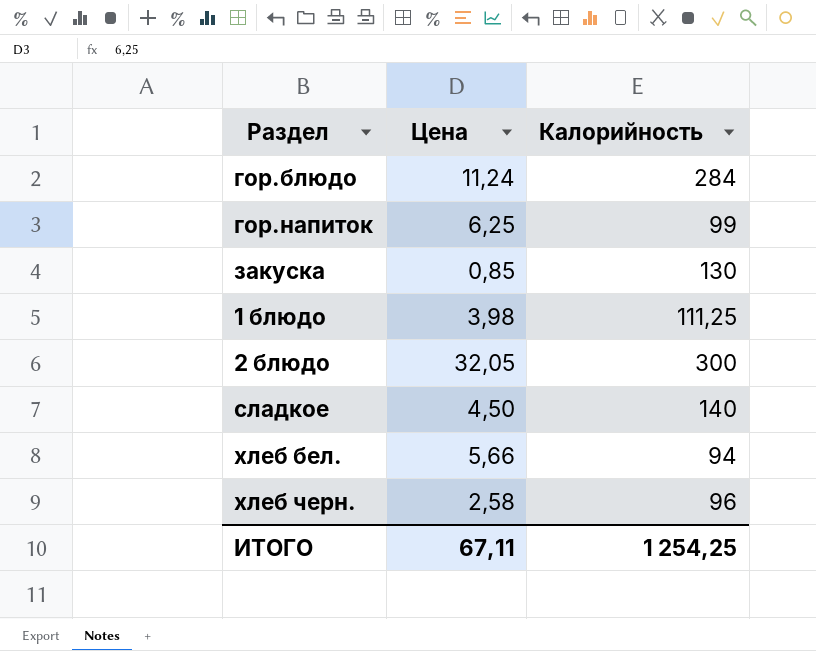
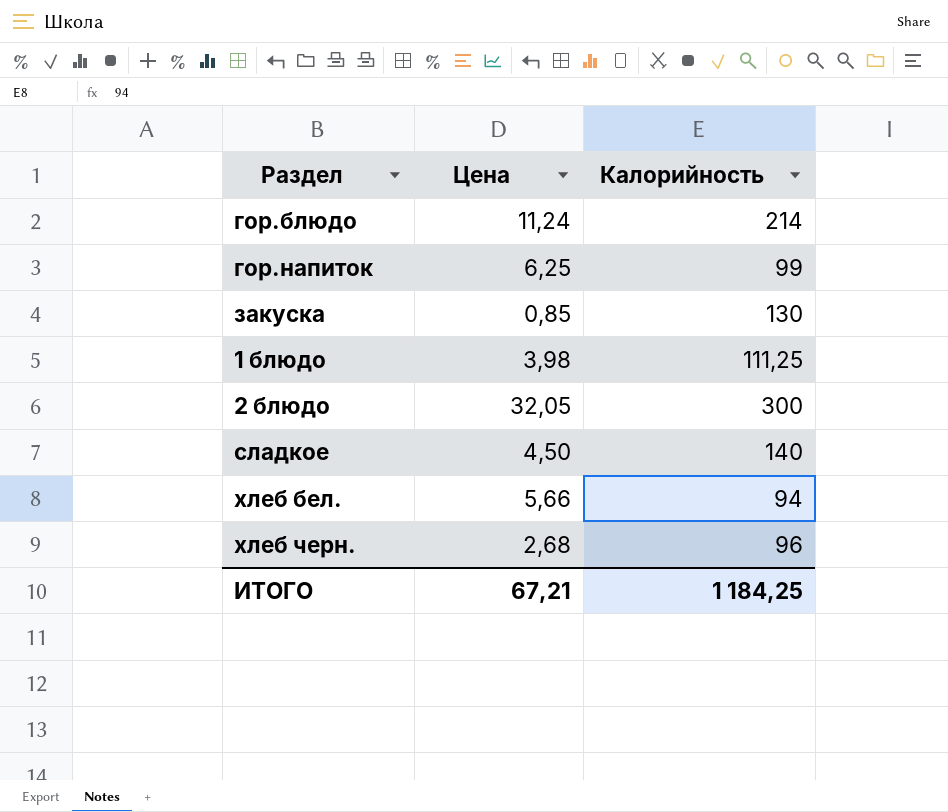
гор.блюдо | Калорийность: 284 -> 214
хлеб черн. | Цена: 2,58 -> 2,68
ИТОГО | Цена: 67,11 -> 67,21
ИТОГО | Калорийность: 1 254,25 -> 1 184,25

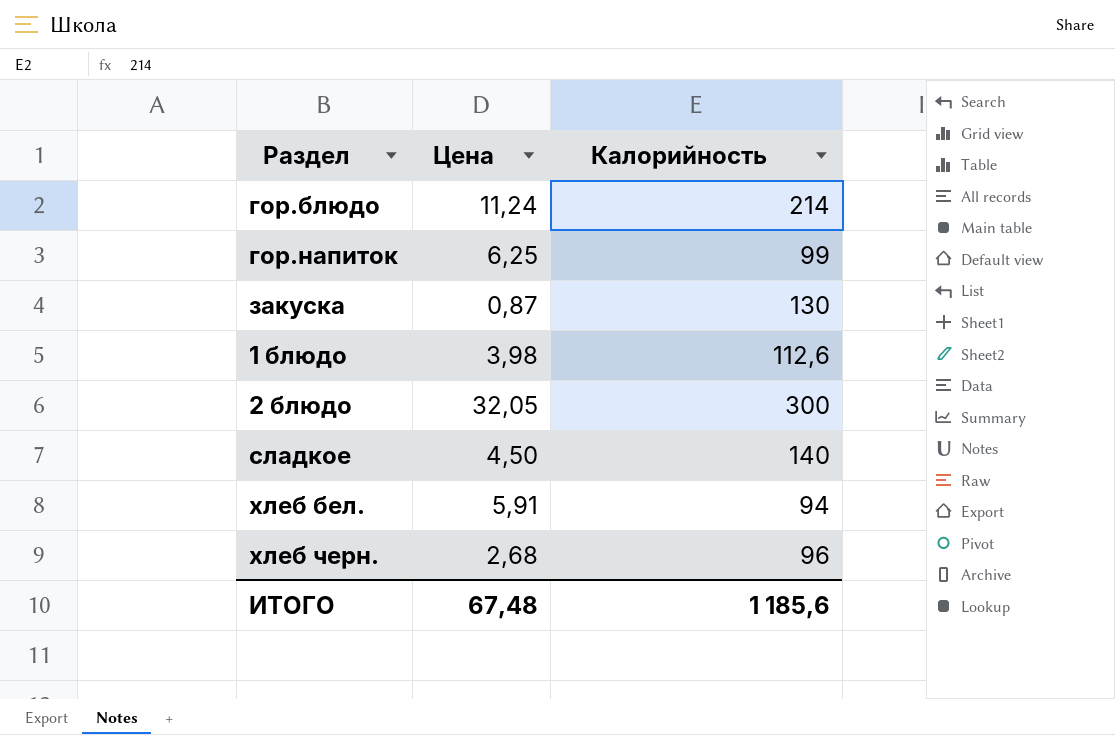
закуска | Цена: 0,85 -> 0,87
1 блюдо | Калорийность: 111,25 -> 112,6
хлеб бел. | Цена: 5,66 -> 5,91
ИТОГО | Цена: 67,21 -> 67,48
ИТОГО | Калорийность: 1 184,25 -> 1 185,6

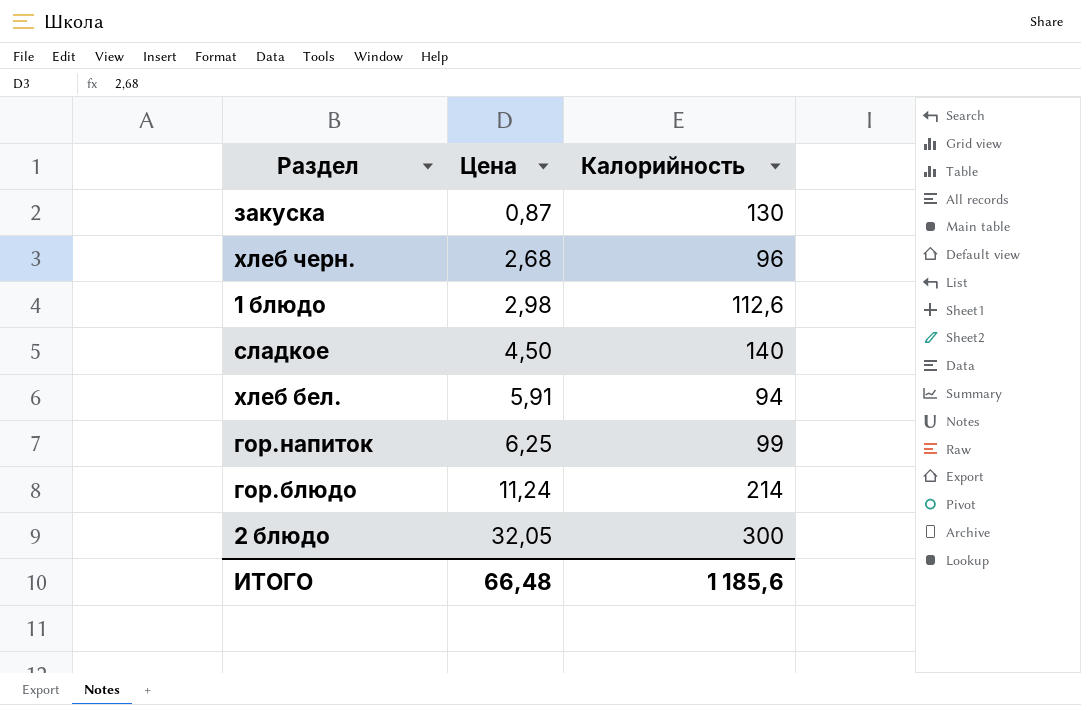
row order: none -> Цена ascending
1 блюдо | Цена: 3,98 -> 2,98
ИТОГО | Цена: 67,48 -> 66,48

